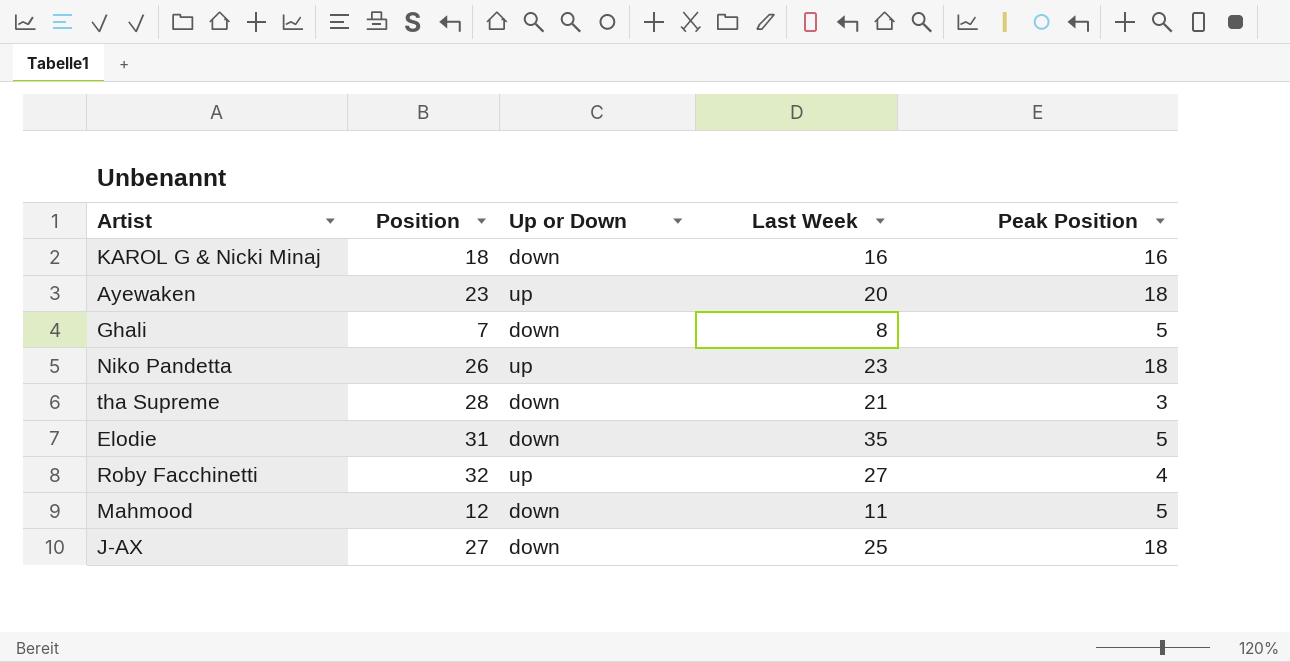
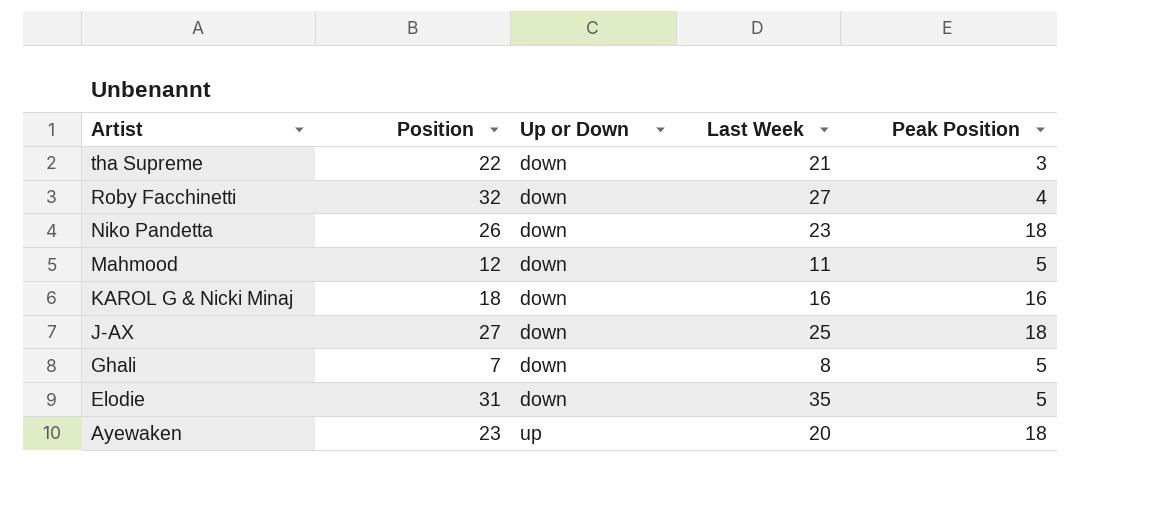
row order: none -> Artist descending
tha Supreme | Position: 28 -> 22
Roby Facchinetti | Up or Down: up -> down
Niko Pandetta | Up or Down: up -> down

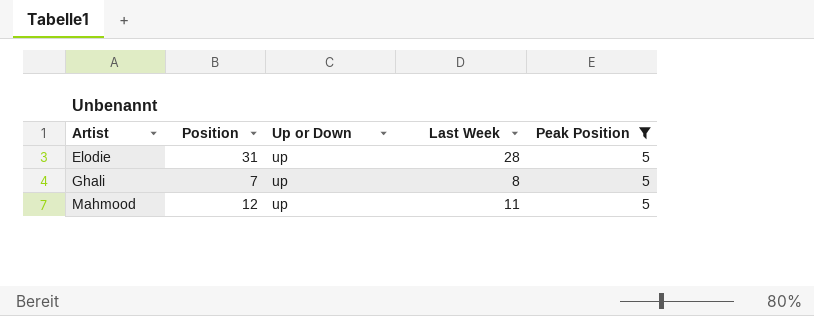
filter: none -> Peak Position = 5
row order: Artist descending -> Artist ascending
Elodie | Up or Down: down -> up
Elodie | Last Week: 35 -> 28
Ghali | Up or Down: down -> up
Mahmood | Up or Down: down -> up

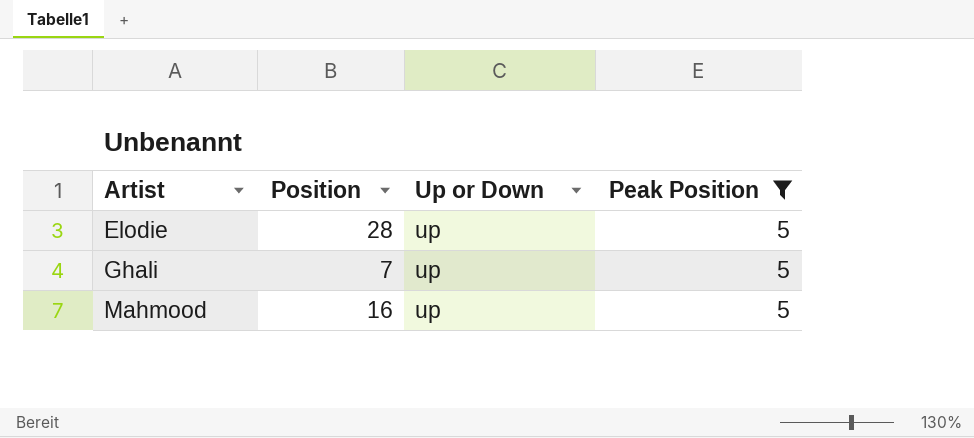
column Last Week | position: 4 -> none
Elodie | Position: 31 -> 28
Mahmood | Position: 12 -> 16

